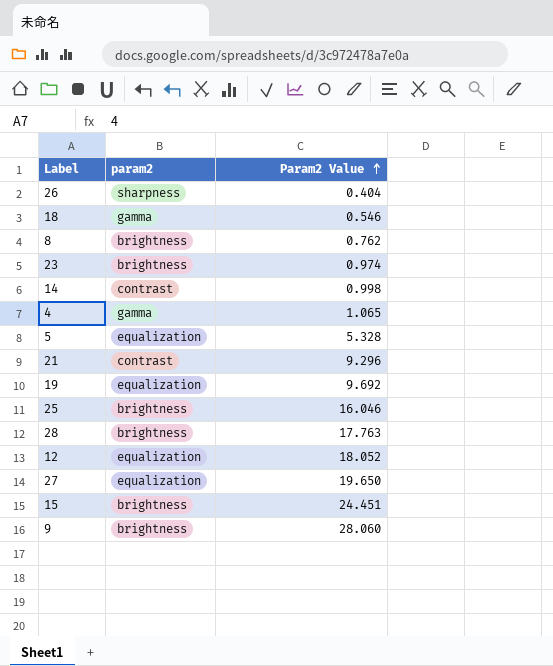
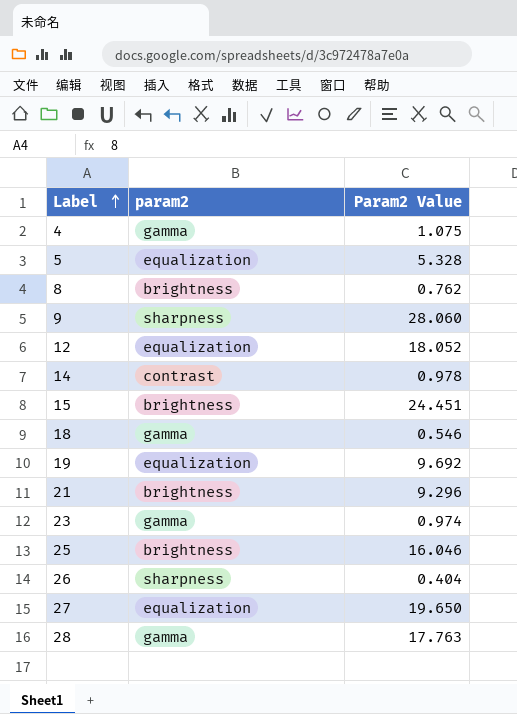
row order: Param2 Value ascending -> Label ascending
4 | Param2 Value: 1.065 -> 1.075
9 | param2: brightness -> sharpness
14 | Param2 Value: 0.998 -> 0.978
21 | param2: contrast -> brightness
23 | param2: brightness -> gamma
28 | param2: brightness -> gamma

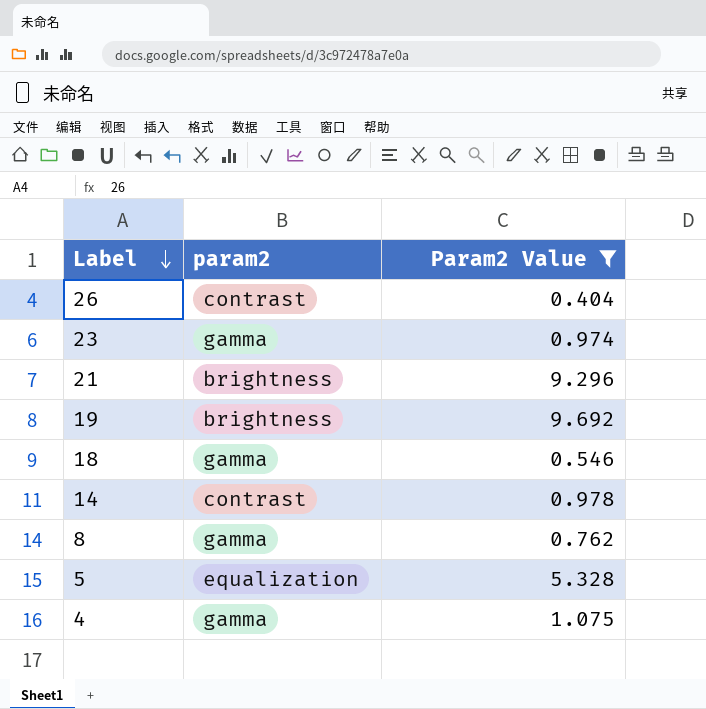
filter: none -> Param2 Value <= 9.692
row order: Label ascending -> Label descending
26 | param2: sharpness -> contrast
19 | param2: equalization -> brightness
8 | param2: brightness -> gamma

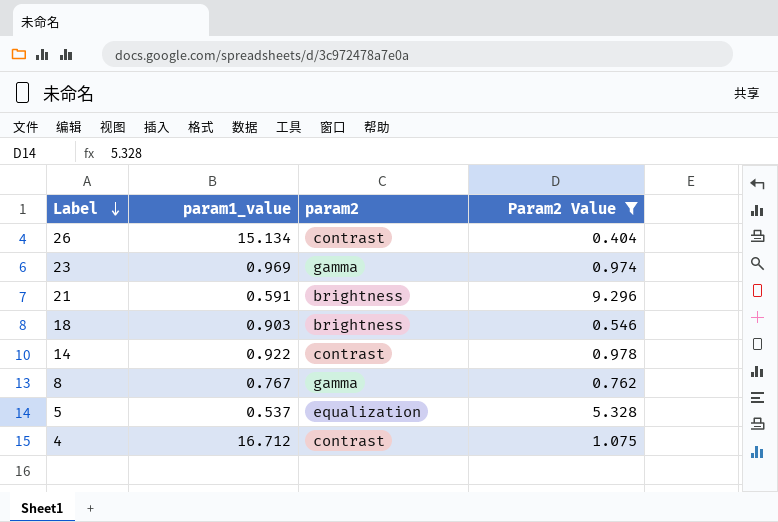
column param1_value | position: none -> 2
row 19: brightness | 9.692 -> none
18 | param2: gamma -> brightness
4 | param2: gamma -> contrast

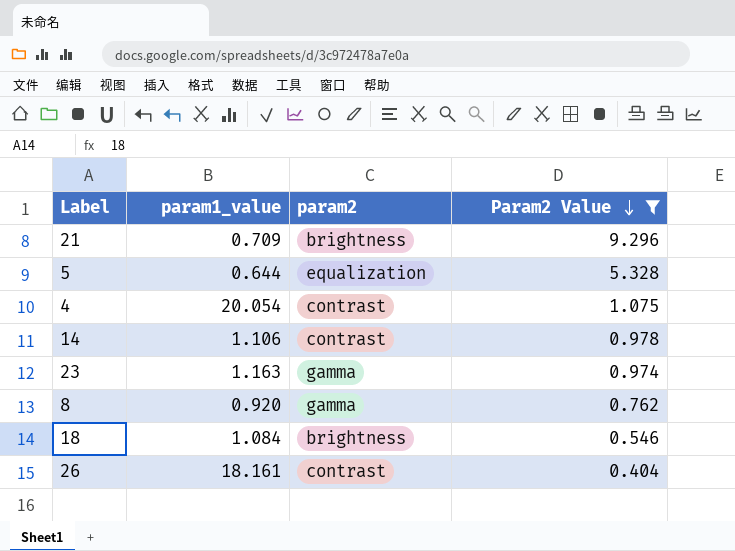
row order: Label descending -> Param2 Value descending
21 | param1_value: 0.591 -> 0.709
5 | param1_value: 0.537 -> 0.644
4 | param1_value: 16.712 -> 20.054
14 | param1_value: 0.922 -> 1.106
23 | param1_value: 0.969 -> 1.163
8 | param1_value: 0.767 -> 0.920
18 | param1_value: 0.903 -> 1.084
26 | param1_value: 15.134 -> 18.161

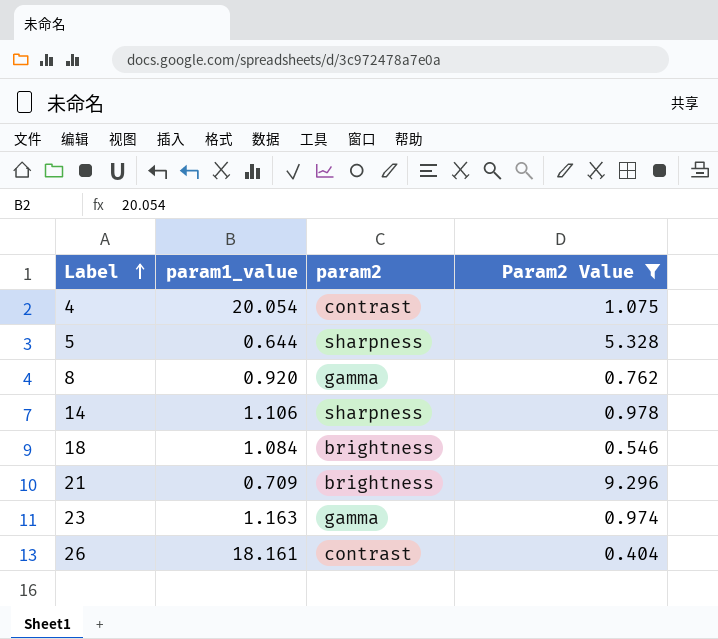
row order: Param2 Value descending -> Label ascending
5 | param2: equalization -> sharpness
14 | param2: contrast -> sharpness

